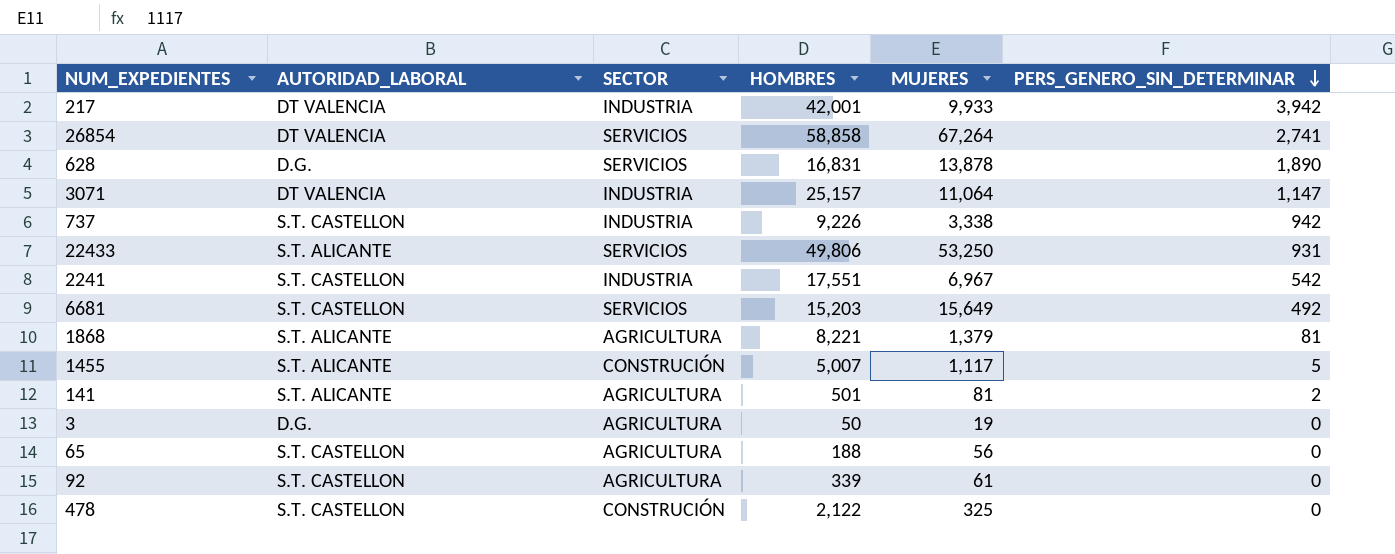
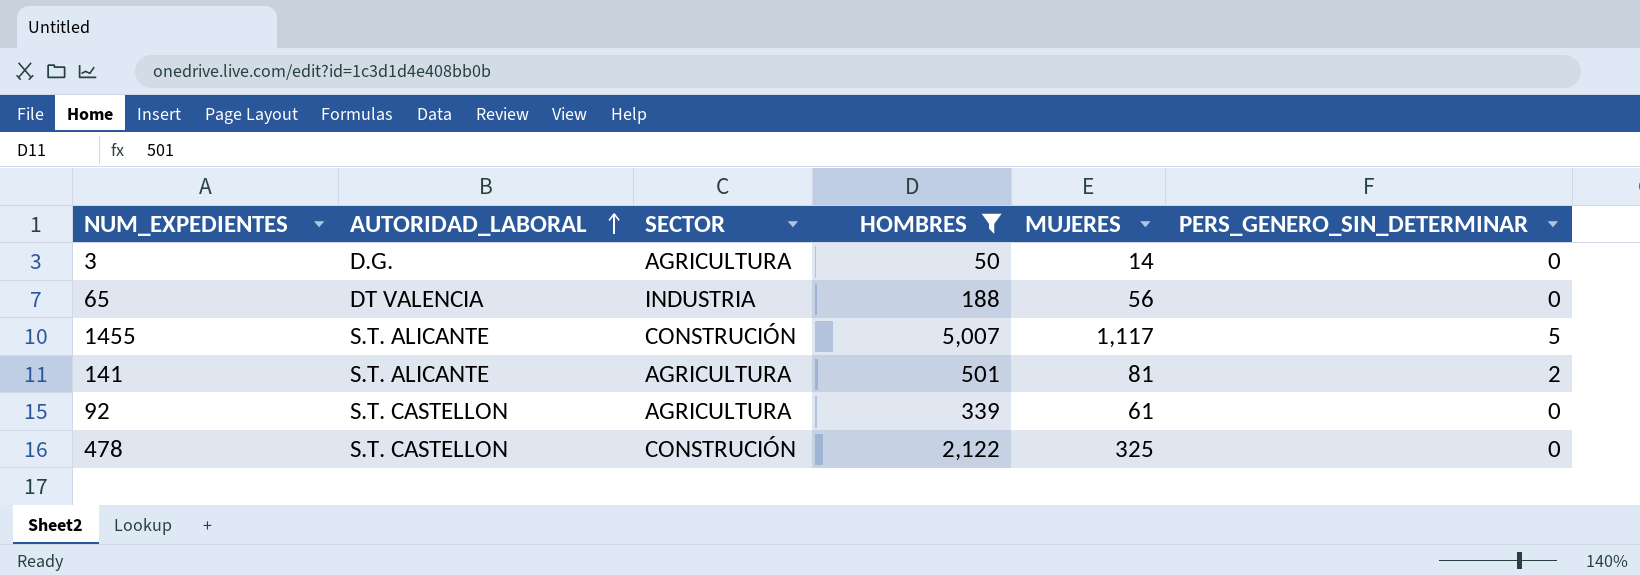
filter: none -> HOMBRES <= 5,007
row order: PERS_GENERO_SIN_DETERMINAR descending -> AUTORIDAD_LABORAL ascending
3 | MUJERES: 19 -> 14
65 | AUTORIDAD_LABORAL: S.T. CASTELLON -> DT VALENCIA
65 | SECTOR: AGRICULTURA -> INDUSTRIA

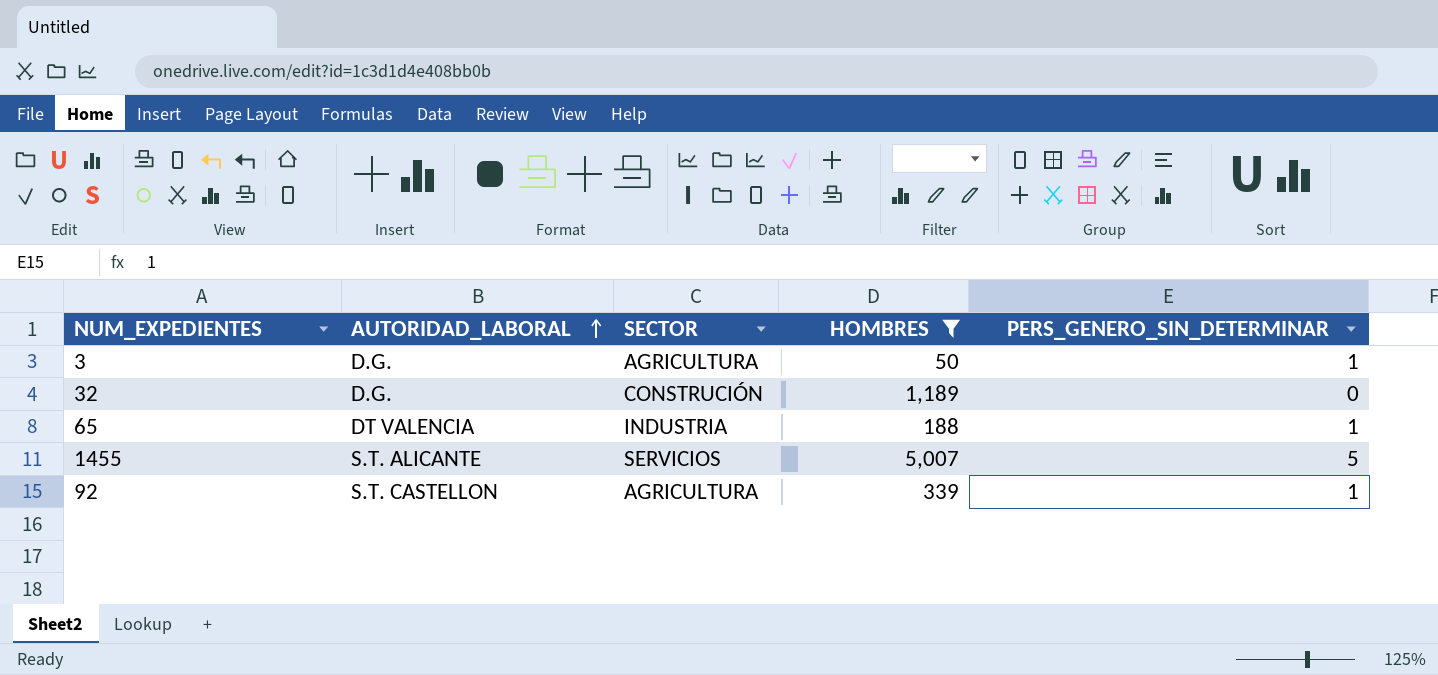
column MUJERES | position: 5 -> none
row 141: S.T. ALICANTE | AGRICULTURA | 501 | 81 | 2 -> none
row 478: S.T. CASTELLON | CONSTRUCIÓN | 2,122 | 325 | 0 -> none
3 | PERS_GENERO_SIN_DETERMINAR: 0 -> 1
row 32: none -> D.G. | CONSTRUCIÓN | 1,189 | 0
65 | PERS_GENERO_SIN_DETERMINAR: 0 -> 1
1455 | SECTOR: CONSTRUCIÓN -> SERVICIOS
92 | PERS_GENERO_SIN_DETERMINAR: 0 -> 1

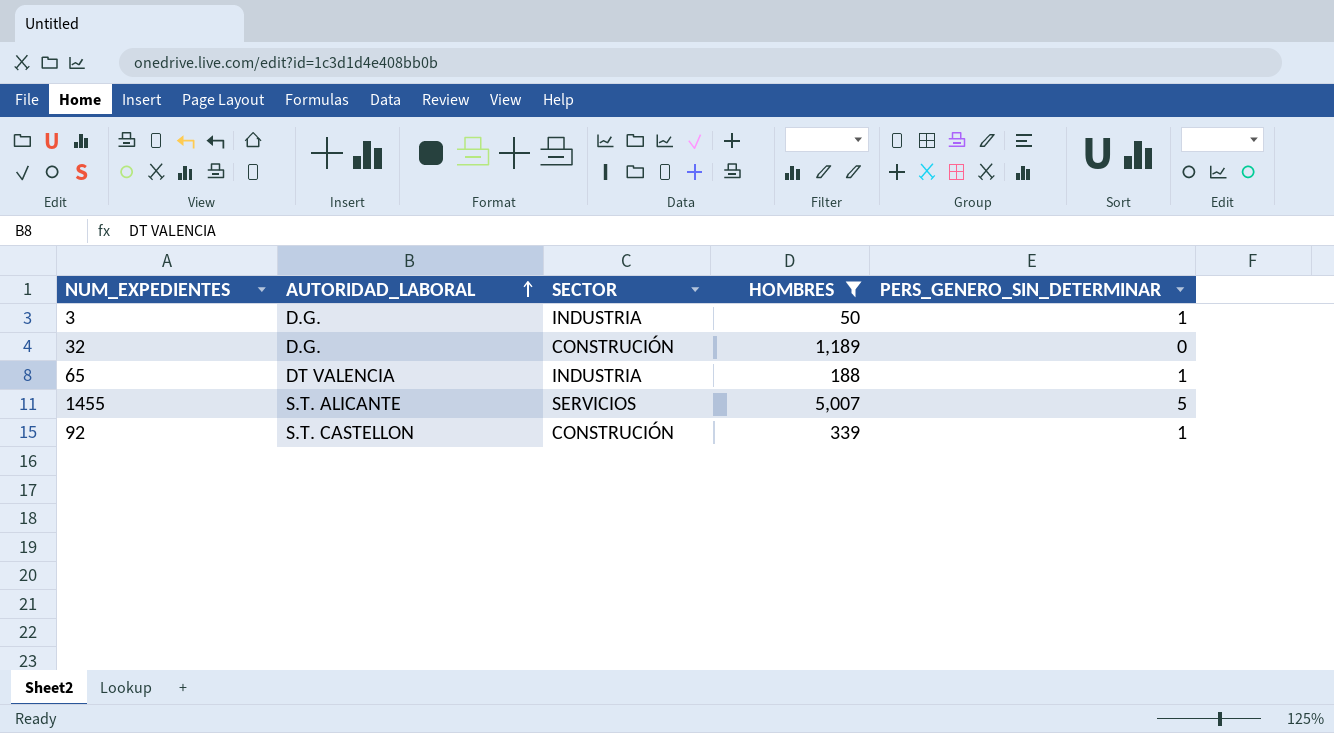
3 | SECTOR: AGRICULTURA -> INDUSTRIA
92 | SECTOR: AGRICULTURA -> CONSTRUCIÓN

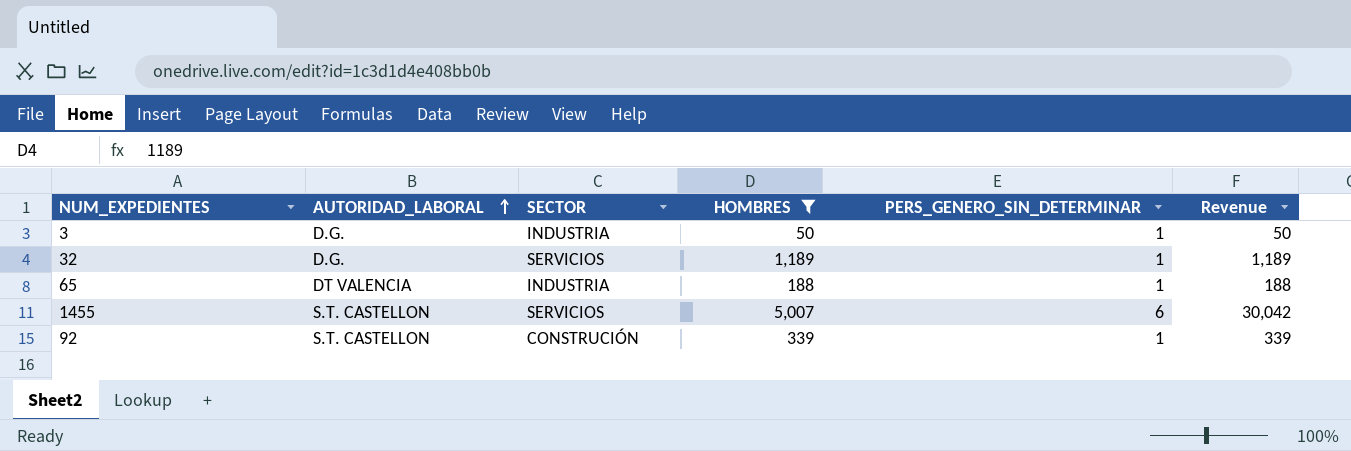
column Revenue | formula: none -> [HOMBRES] * [PERS_GENERO_SIN_DETERMINAR]
32 | SECTOR: CONSTRUCIÓN -> SERVICIOS
32 | PERS_GENERO_SIN_DETERMINAR: 0 -> 1
1455 | AUTORIDAD_LABORAL: S.T. ALICANTE -> S.T. CASTELLON
1455 | PERS_GENERO_SIN_DETERMINAR: 5 -> 6

